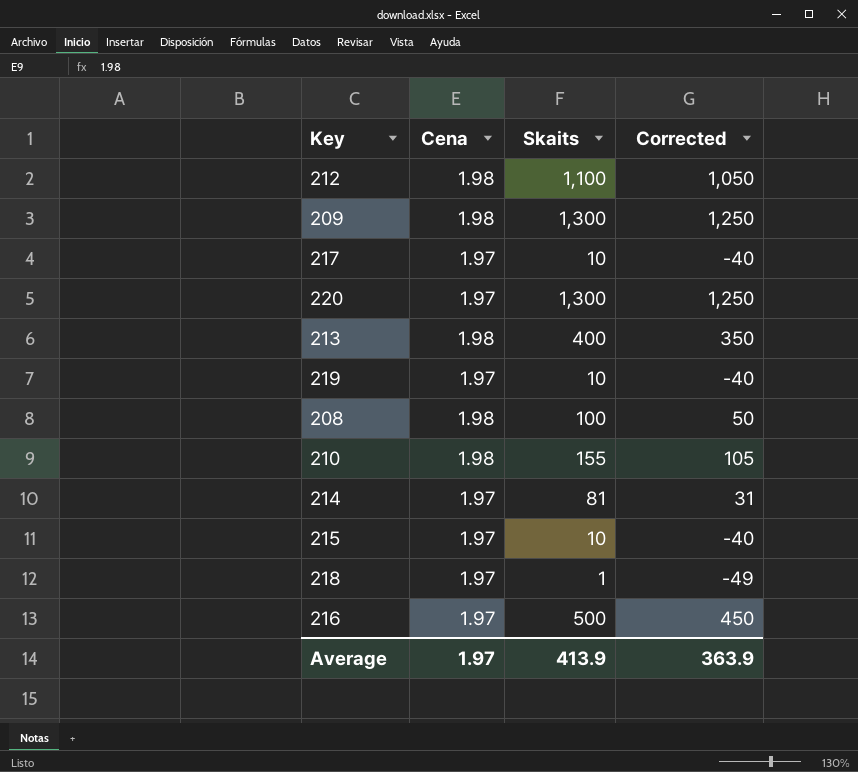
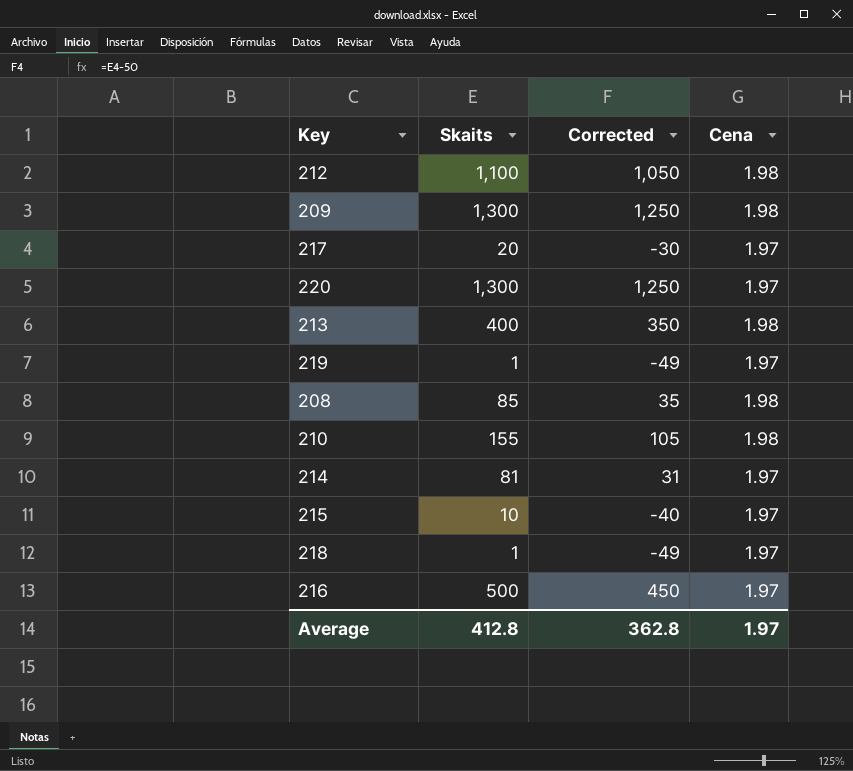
column Cena | position: 2 -> 4
217 | Skaits: 10 -> 20
217 | Corrected: -40 -> -30
219 | Skaits: 10 -> 1
219 | Corrected: -40 -> -49
208 | Skaits: 100 -> 85
208 | Corrected: 50 -> 35
Average | Skaits: 413.9 -> 412.8
Average | Corrected: 363.9 -> 362.8

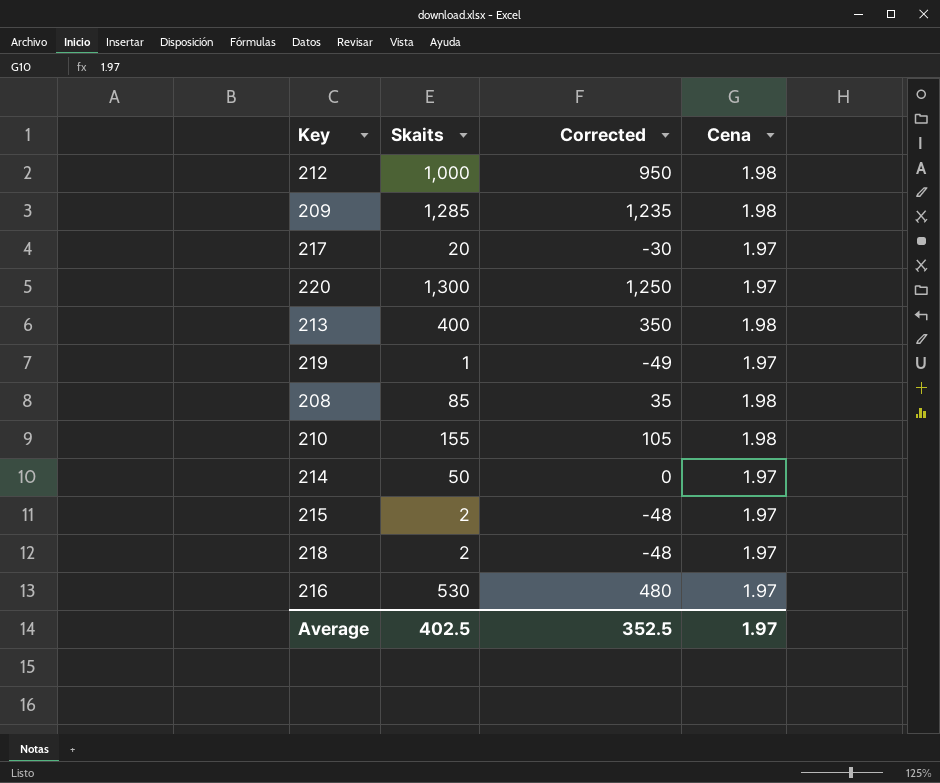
212 | Skaits: 1,100 -> 1,000
212 | Corrected: 1,050 -> 950
209 | Skaits: 1,300 -> 1,285
209 | Corrected: 1,250 -> 1,235
214 | Skaits: 81 -> 50
214 | Corrected: 31 -> 0
215 | Skaits: 10 -> 2
215 | Corrected: -40 -> -48
218 | Skaits: 1 -> 2
218 | Corrected: -49 -> -48
216 | Skaits: 500 -> 530
216 | Corrected: 450 -> 480
Average | Skaits: 412.8 -> 402.5
Average | Corrected: 362.8 -> 352.5

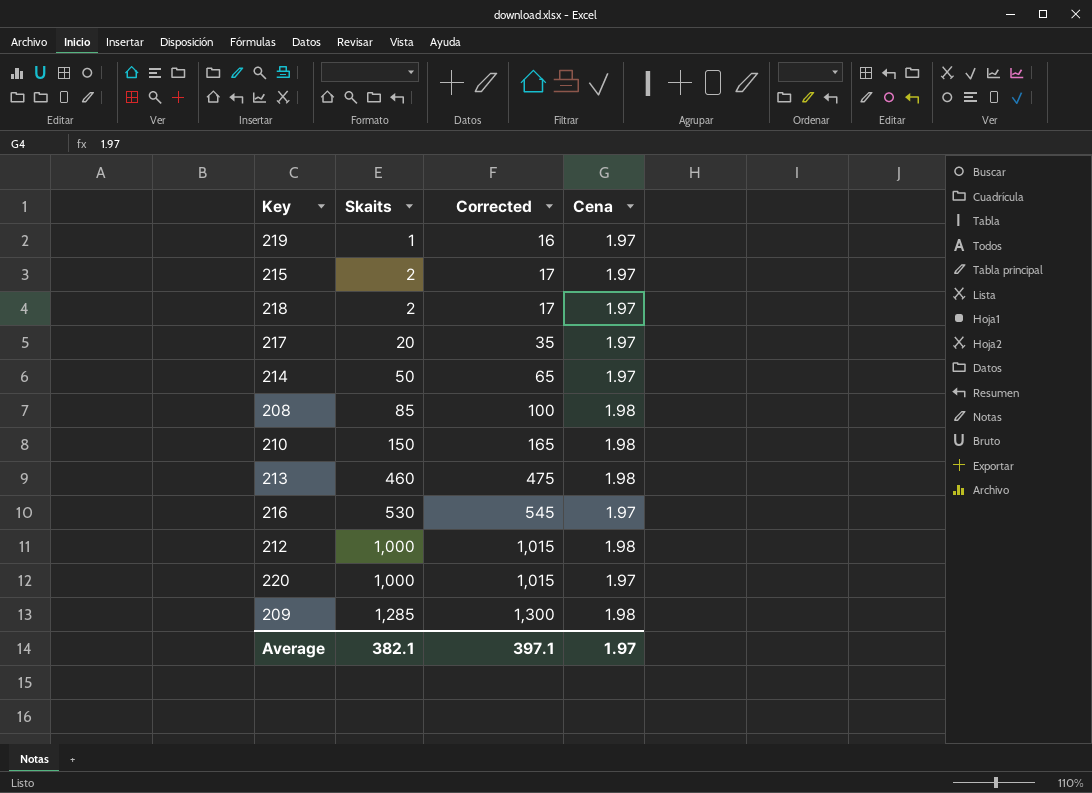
row order: none -> Skaits ascending
column Corrected | formula: [Skaits] - 50 -> [Skaits] + 15
210 | Skaits: 155 -> 150
213 | Skaits: 400 -> 460
220 | Skaits: 1,300 -> 1,000
Average | Skaits: 402.5 -> 382.1
Average | Corrected: 352.5 -> 397.1

